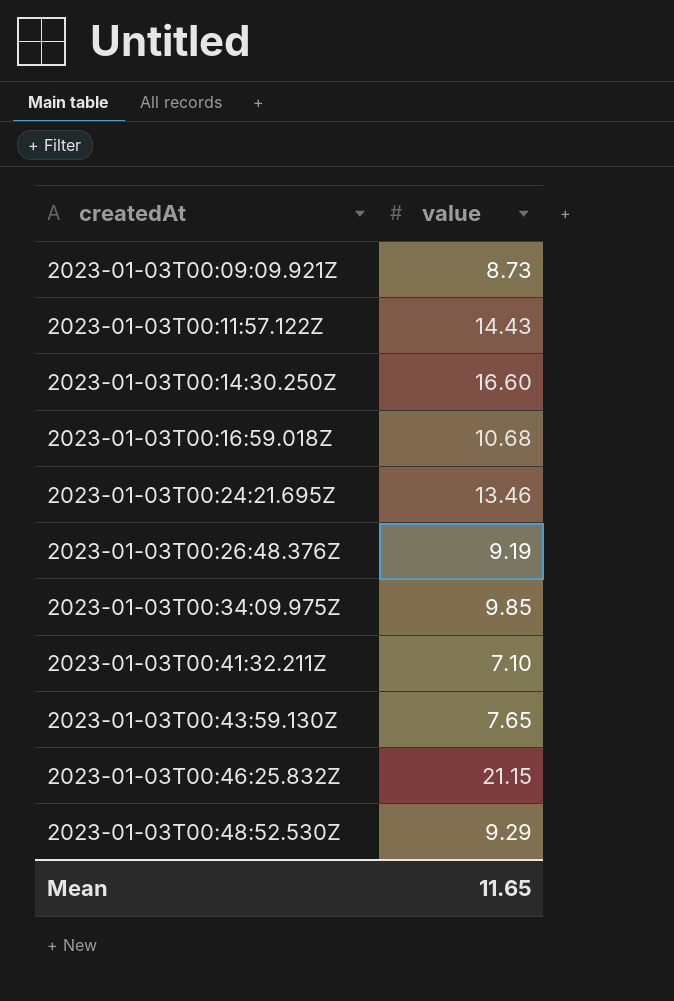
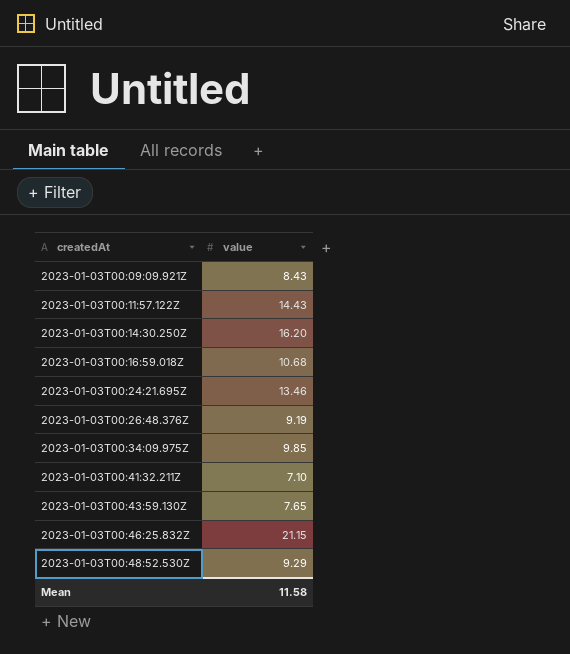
2023-01-03T00:09:09.921Z | value: 8.73 -> 8.43
2023-01-03T00:14:30.250Z | value: 16.60 -> 16.20
Mean | value: 11.65 -> 11.58

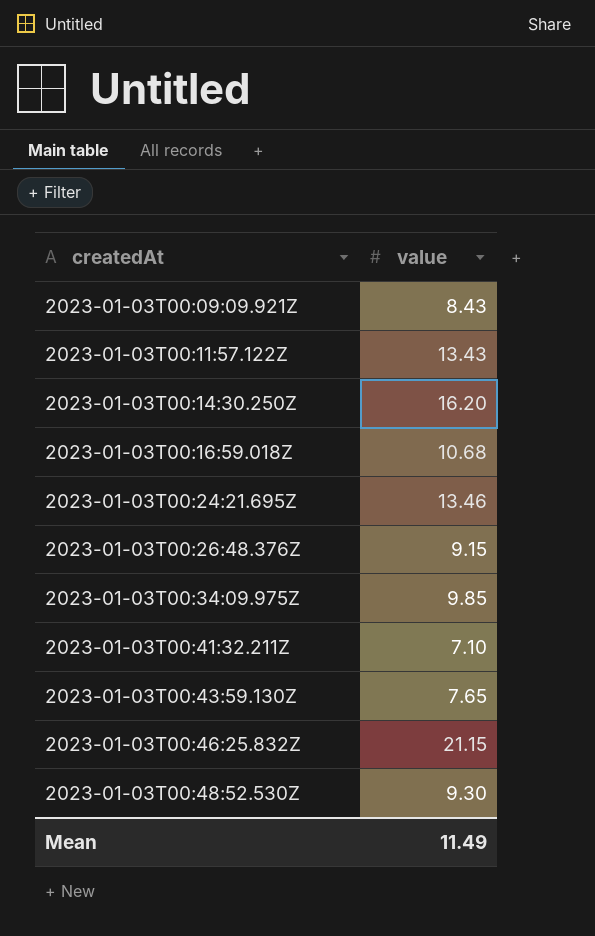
2023-01-03T00:11:57.122Z | value: 14.43 -> 13.43
2023-01-03T00:26:48.376Z | value: 9.19 -> 9.15
2023-01-03T00:48:52.530Z | value: 9.29 -> 9.30
Mean | value: 11.58 -> 11.49

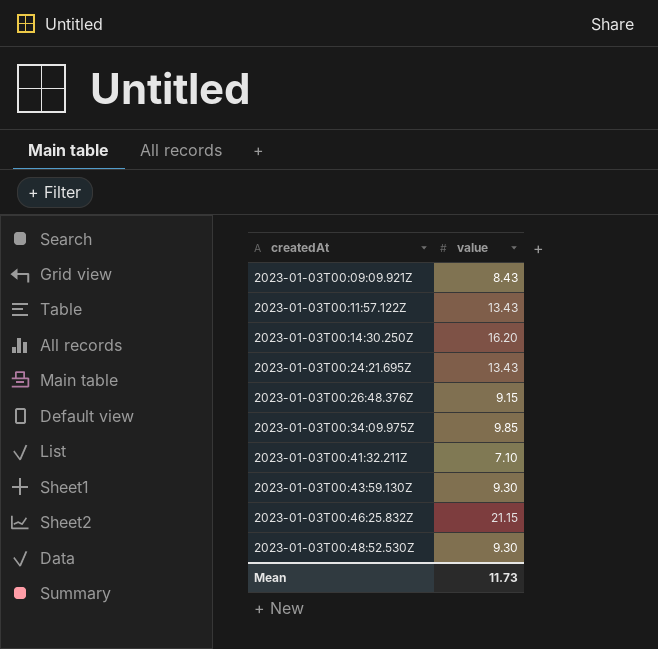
row 2023-01-03T00:16:59.018Z: 10.68 -> none
2023-01-03T00:24:21.695Z | value: 13.46 -> 13.43
2023-01-03T00:43:59.130Z | value: 7.65 -> 9.30
Mean | value: 11.49 -> 11.73

